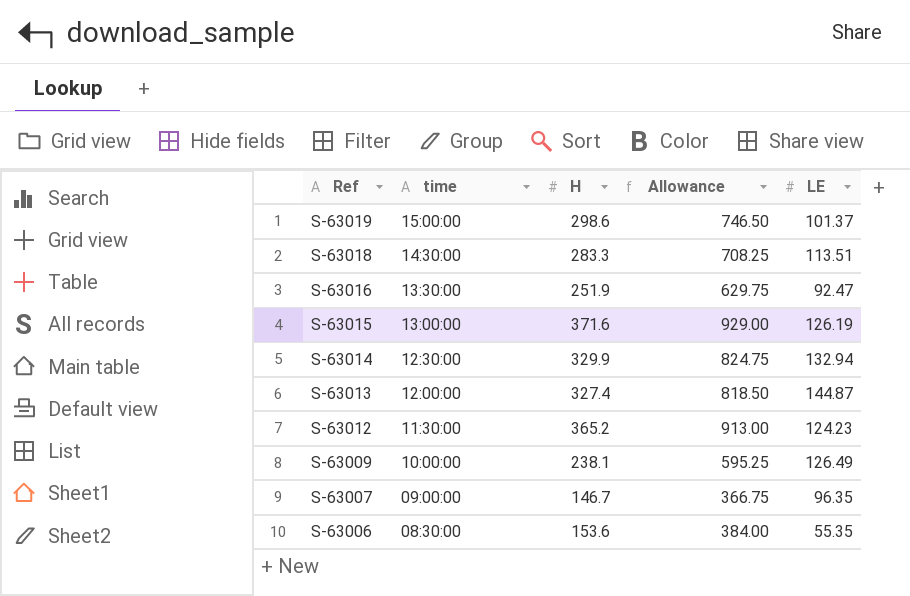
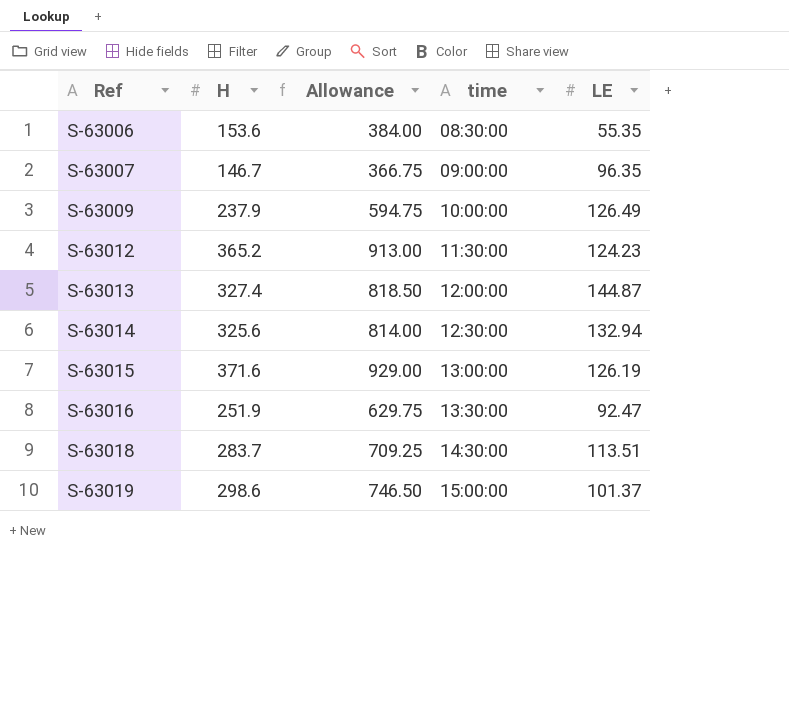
row order: Ref descending -> Ref ascending
column time | position: 2 -> 4
S-63009 | H: 238.1 -> 237.9
S-63009 | Allowance: 595.25 -> 594.75
S-63014 | H: 329.9 -> 325.6
S-63014 | Allowance: 824.75 -> 814.00
S-63018 | H: 283.3 -> 283.7
S-63018 | Allowance: 708.25 -> 709.25

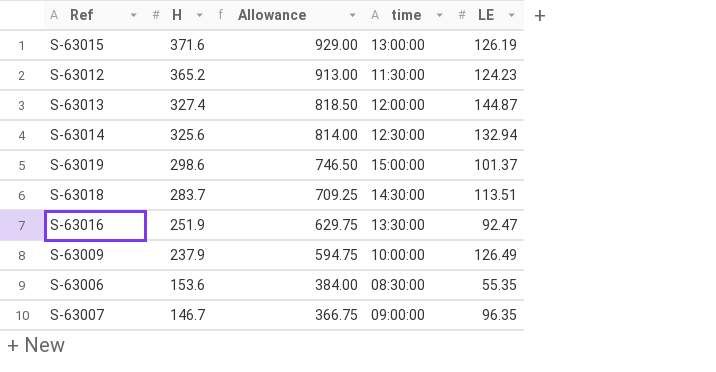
row order: Ref ascending -> H descending

